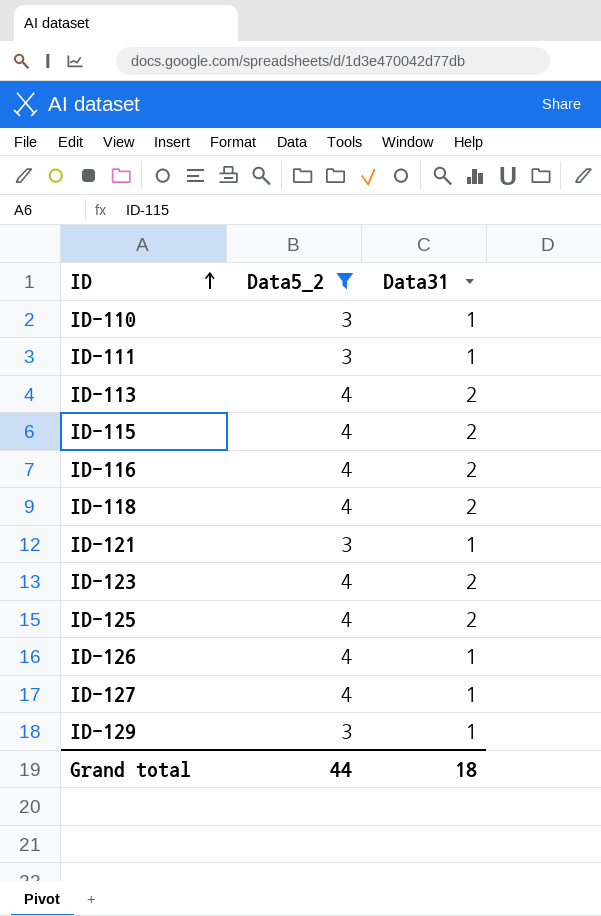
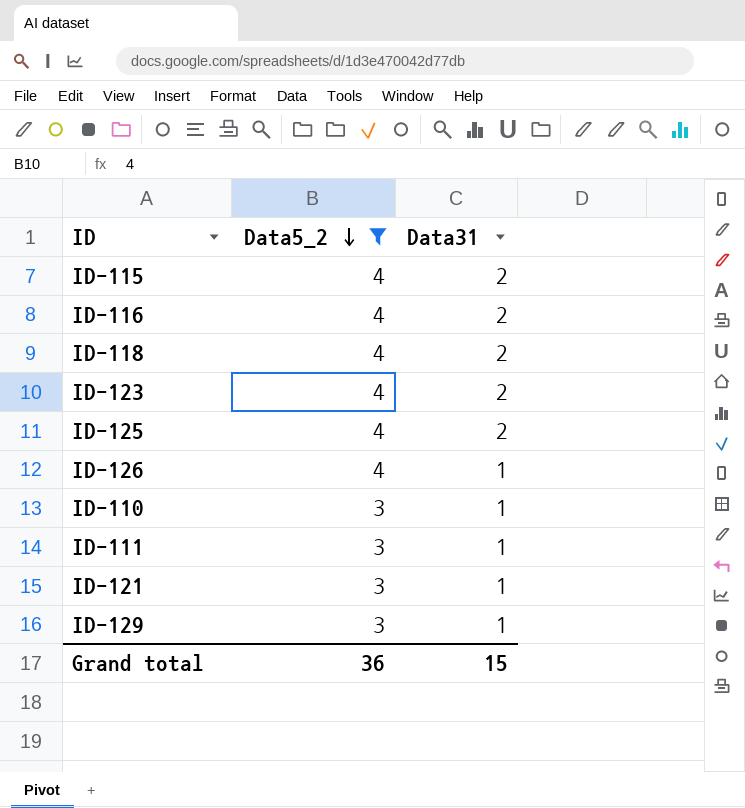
row order: ID ascending -> Data5_2 descending
row ID-113: 4 | 2 -> none
row ID-127: 4 | 1 -> none
Grand total | Data5_2: 44 -> 36
Grand total | Data31: 18 -> 15

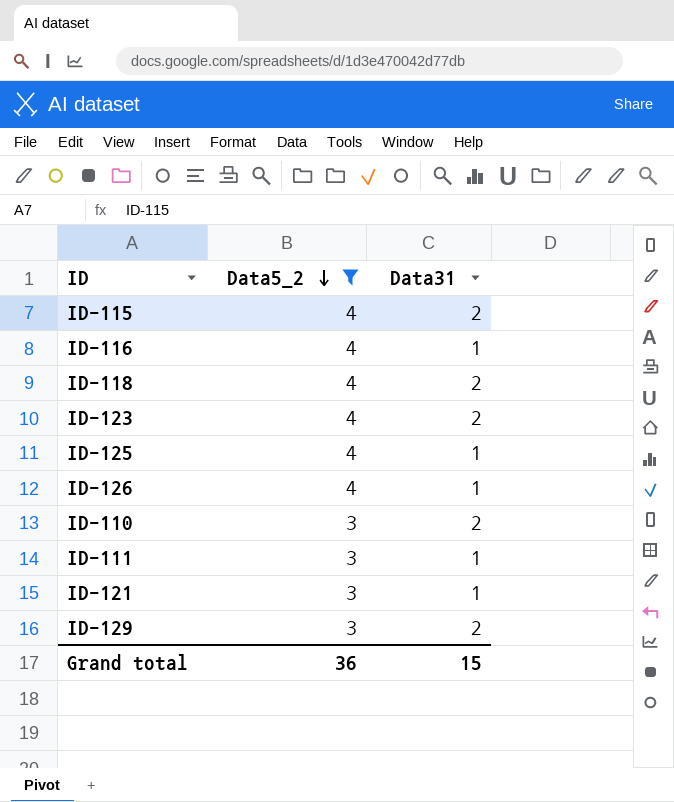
ID-116 | Data31: 2 -> 1
ID-125 | Data31: 2 -> 1
ID-110 | Data31: 1 -> 2
ID-129 | Data31: 1 -> 2

